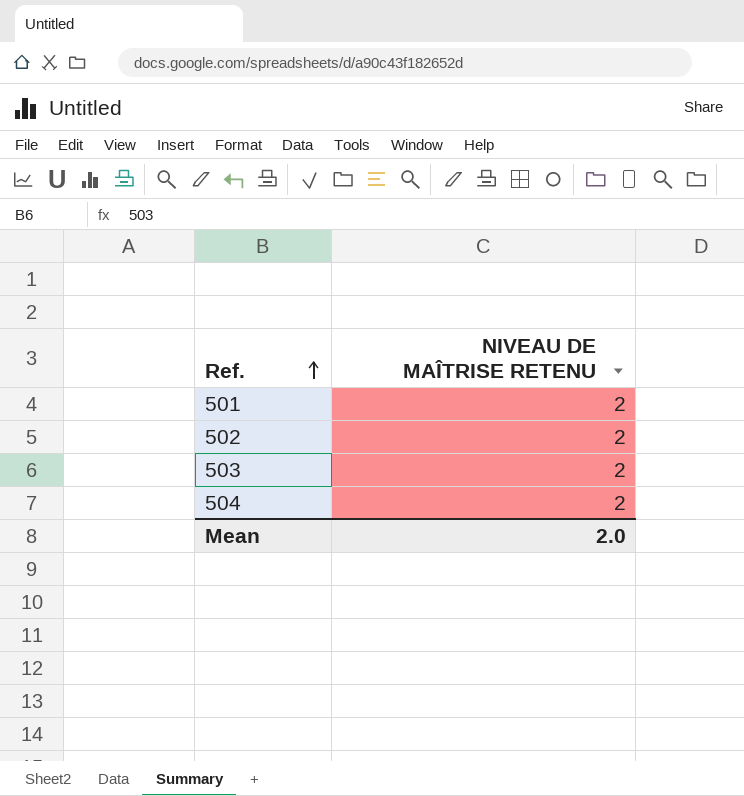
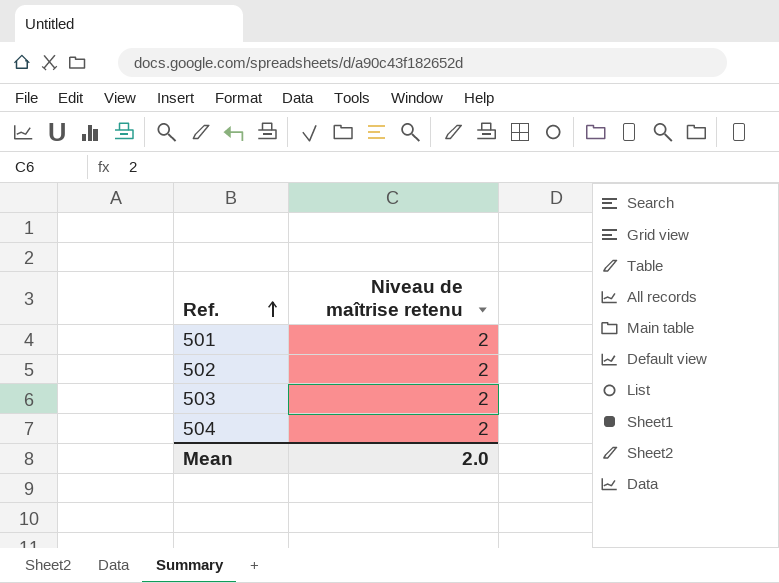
column name: NIVEAU DE MAÎTRISE RETENU -> Niveau de maîtrise retenu

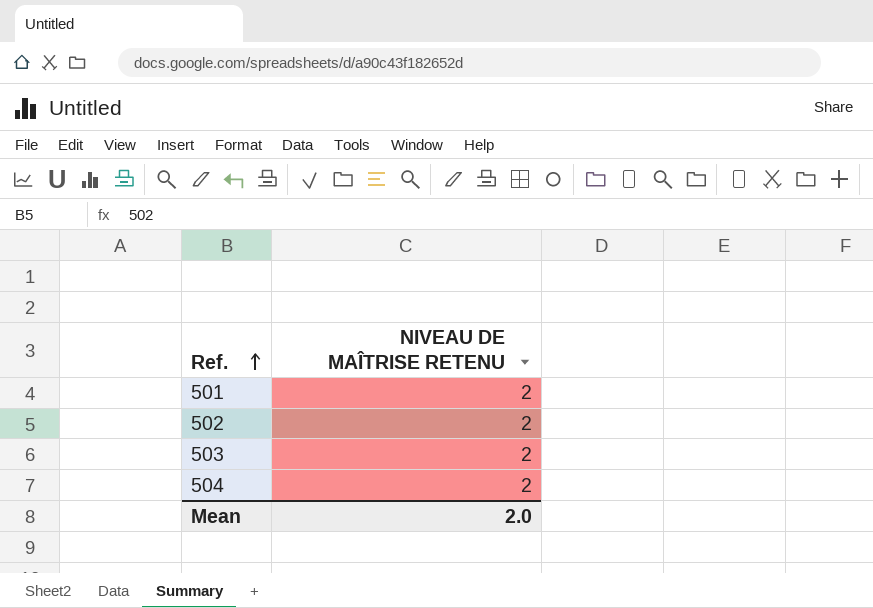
column name: Niveau de maîtrise retenu -> NIVEAU DE MAÎTRISE RETENU

